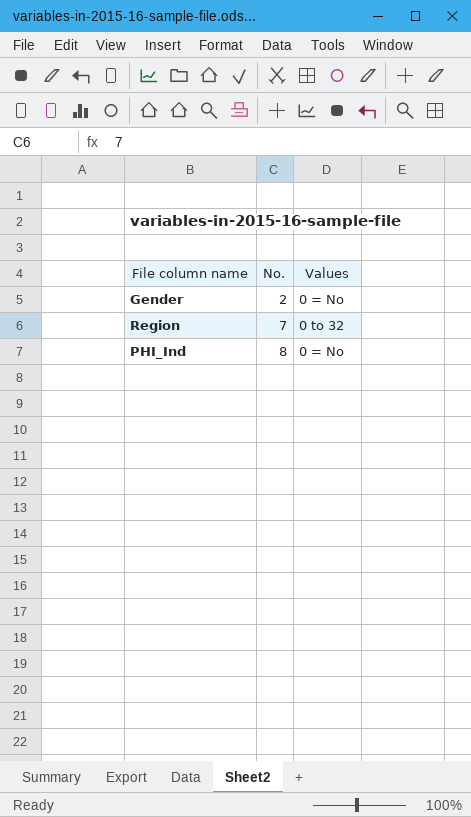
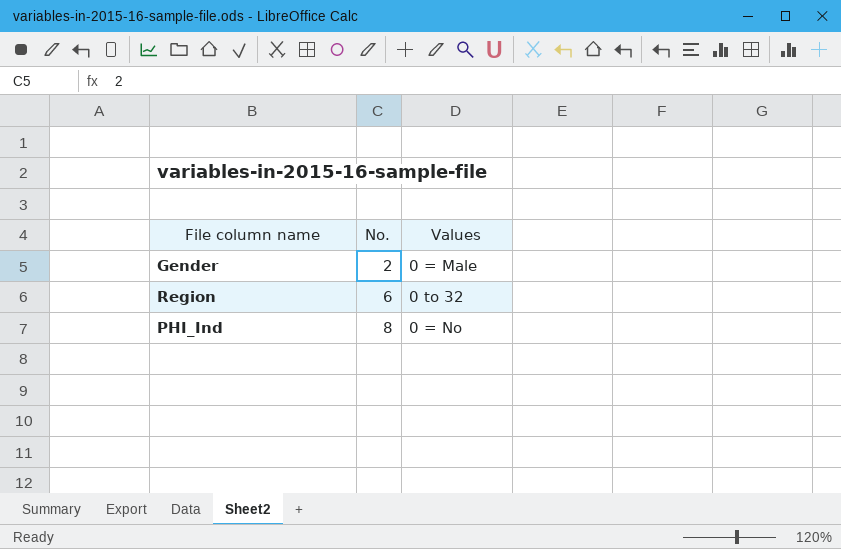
Gender | Values: 0 = No -> 0 = Male
Region | No.: 7 -> 6

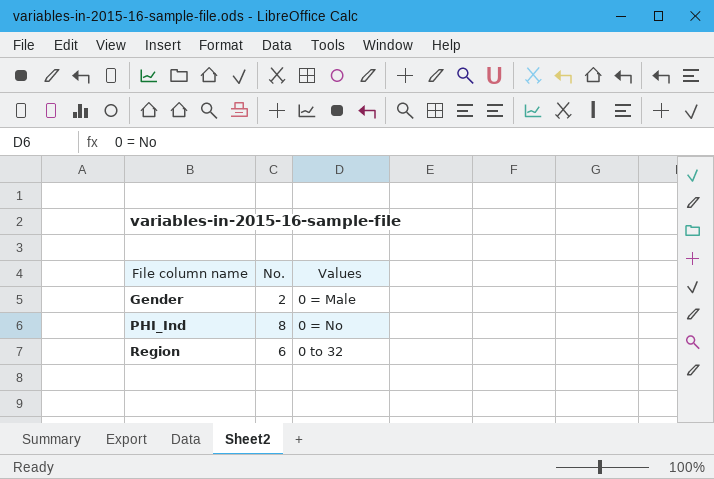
row order: No. ascending -> File column name ascending

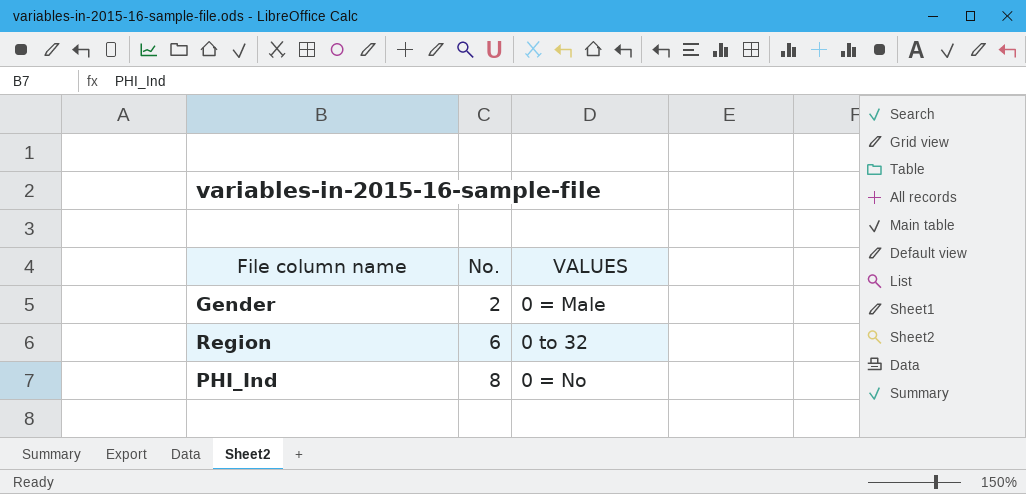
row order: File column name ascending -> No. ascending
column name: Values -> VALUES

